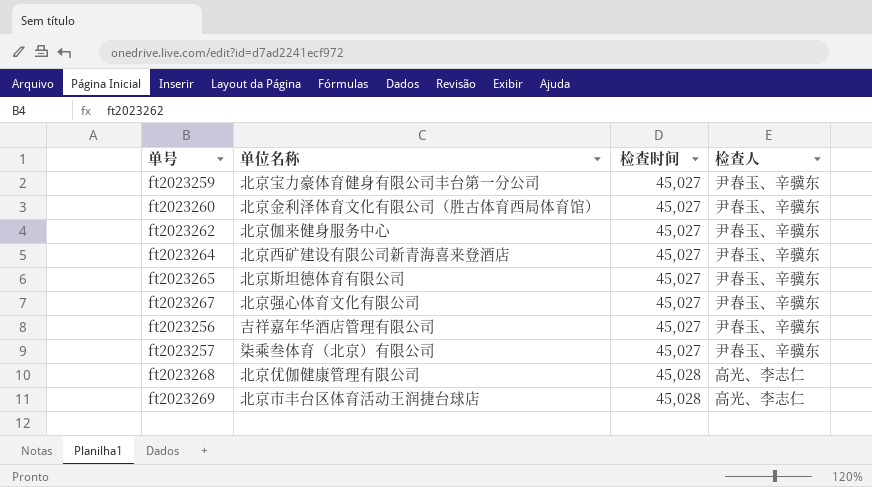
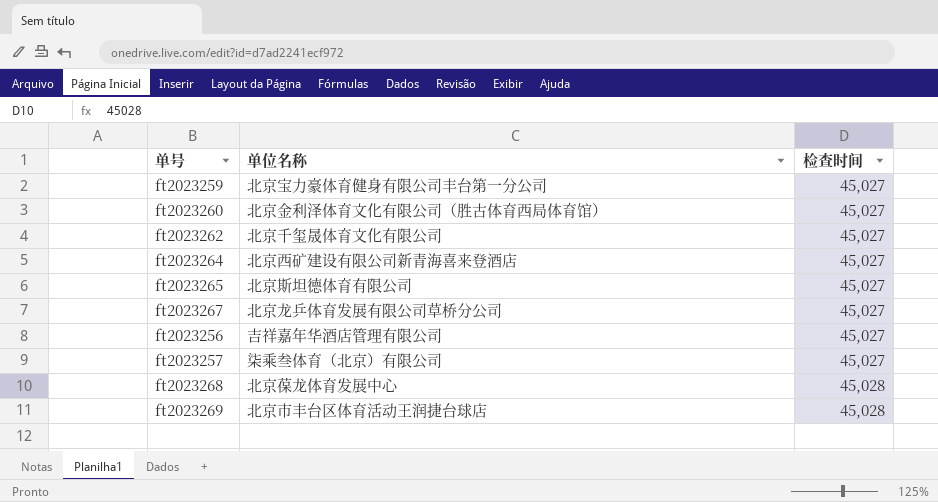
column 检查人 | position: 4 -> none
ft2023262 | 单位名称: 北京伽来健身服务中心 -> 北京千玺晟体育文化有限公司
ft2023267 | 单位名称: 北京强心体育文化有限公司 -> 北京龙乒体育发展有限公司草桥分公司
ft2023268 | 单位名称: 北京优伽健康管理有限公司 -> 北京葆龙体育发展中心

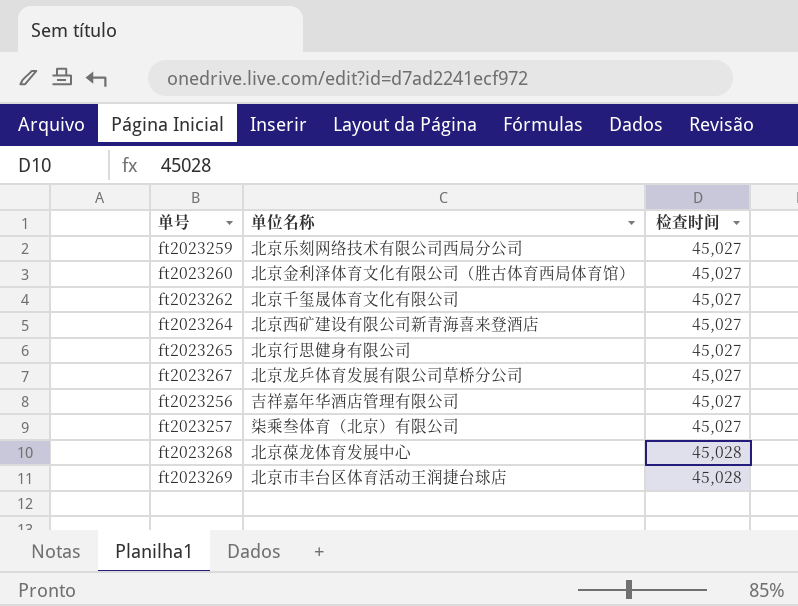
ft2023259 | 单位名称: 北京宝力豪体育健身有限公司丰台第一分公司 -> 北京乐刻网络技术有限公司西局分公司
ft2023265 | 单位名称: 北京斯坦德体育有限公司 -> 北京行思健身有限公司

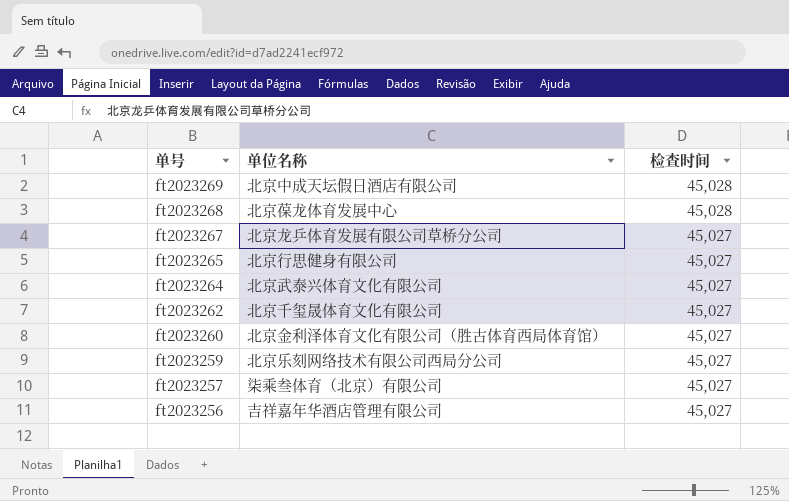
row order: 检查时间 ascending -> 单号 descending
ft2023269 | 单位名称: 北京市丰台区体育活动王润捷台球店 -> 北京中成天坛假日酒店有限公司
ft2023264 | 单位名称: 北京西矿建设有限公司新青海喜来登酒店 -> 北京武泰兴体育文化有限公司

